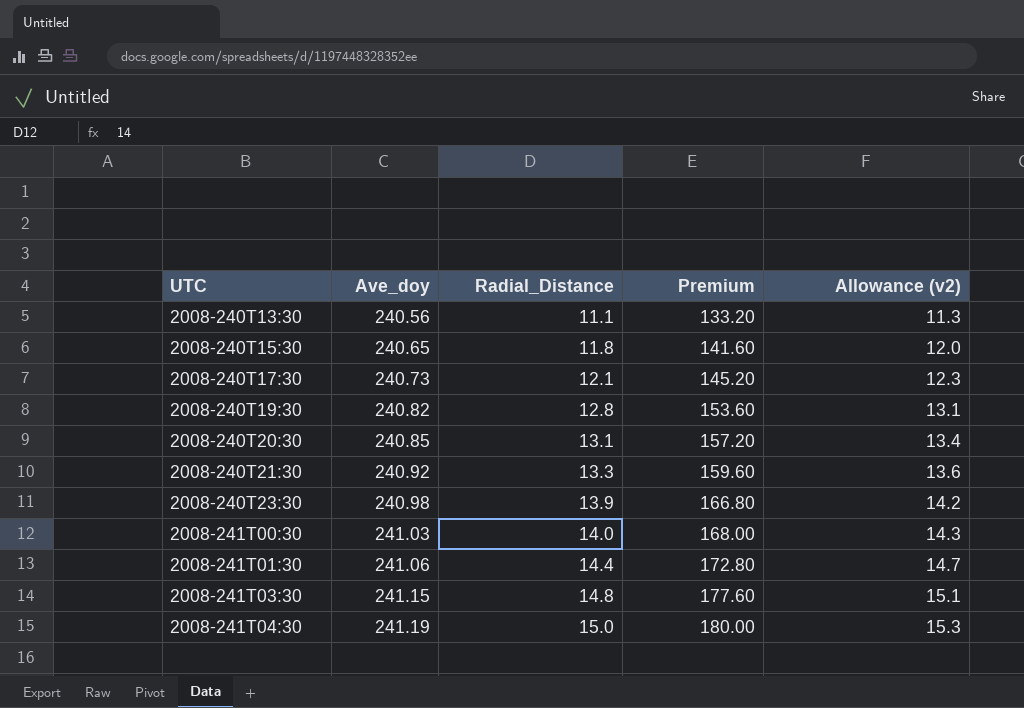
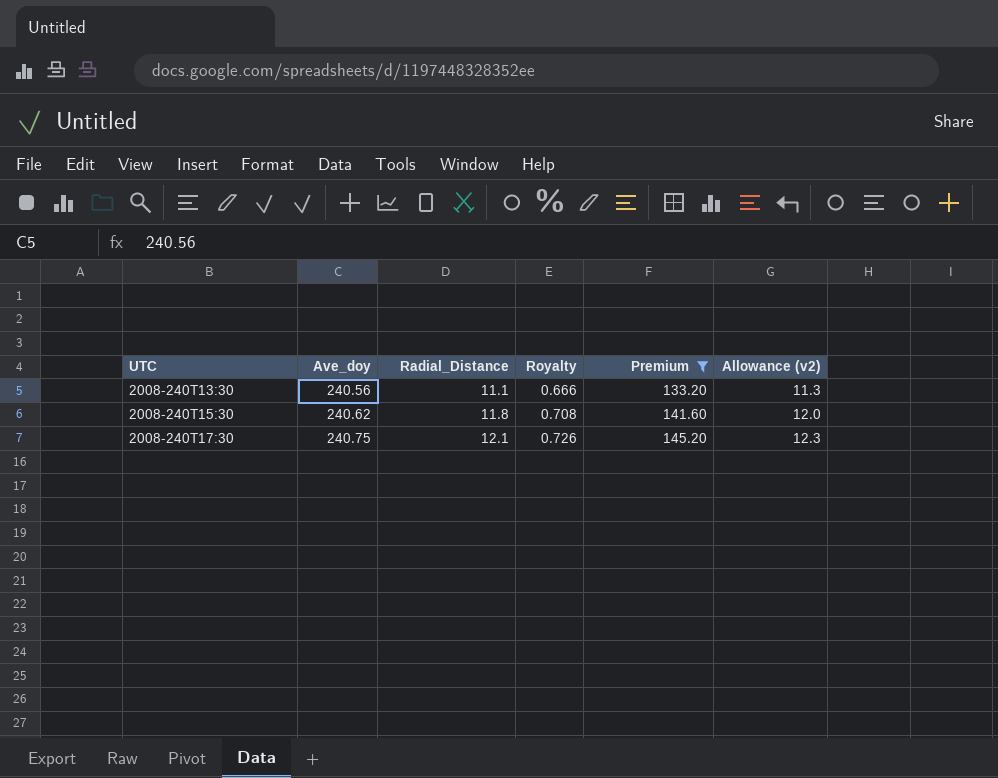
filter: none -> Premium <= 145.20
column Royalty | formula: none -> [Radial_Distance] * 0.06
2008-240T15:30 | Ave_doy: 240.65 -> 240.62
2008-240T17:30 | Ave_doy: 240.73 -> 240.75

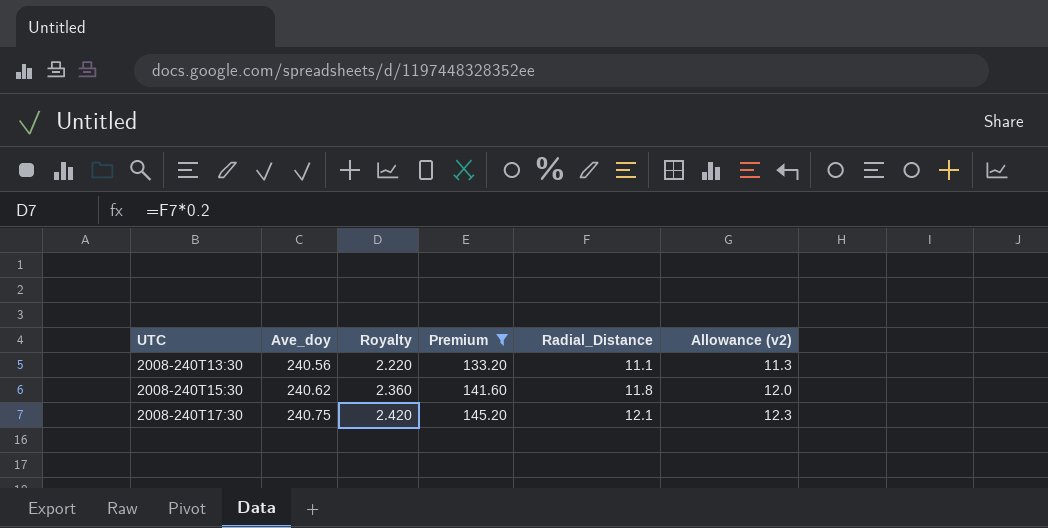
column Royalty | formula: [Radial_Distance] * 0.06 -> [Radial_Distance] * 0.2
column Radial_Distance | position: 3 -> 5

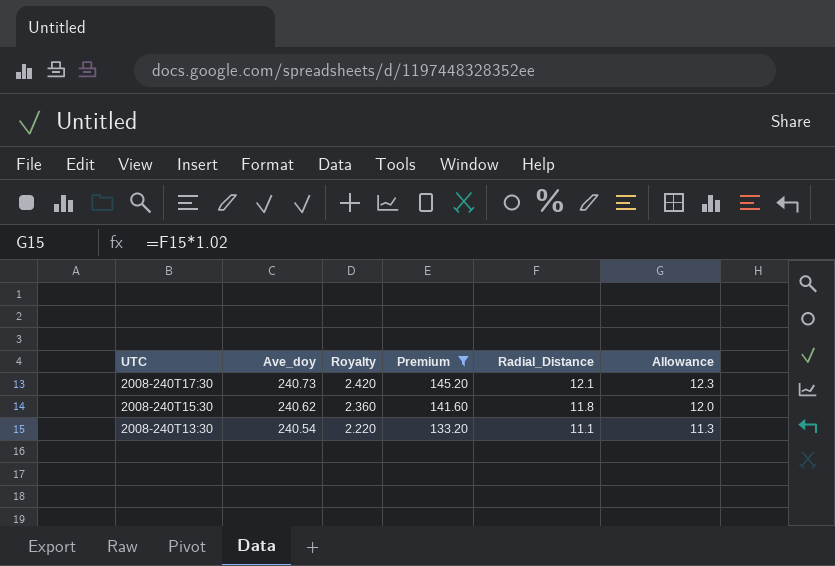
row order: UTC ascending -> UTC descending
column name: Allowance (v2) -> Allowance
2008-240T17:30 | Ave_doy: 240.75 -> 240.73
2008-240T13:30 | Ave_doy: 240.56 -> 240.54

